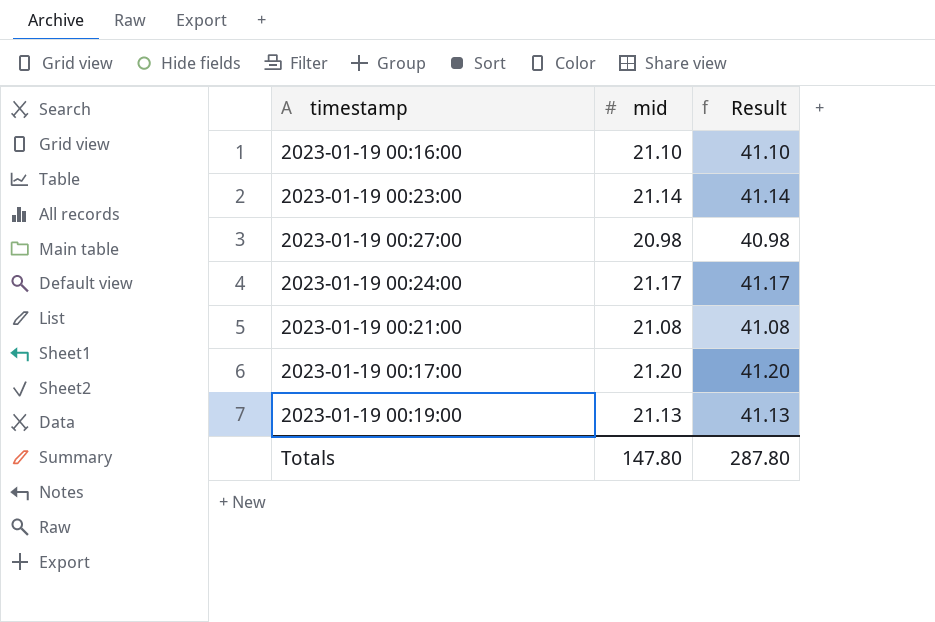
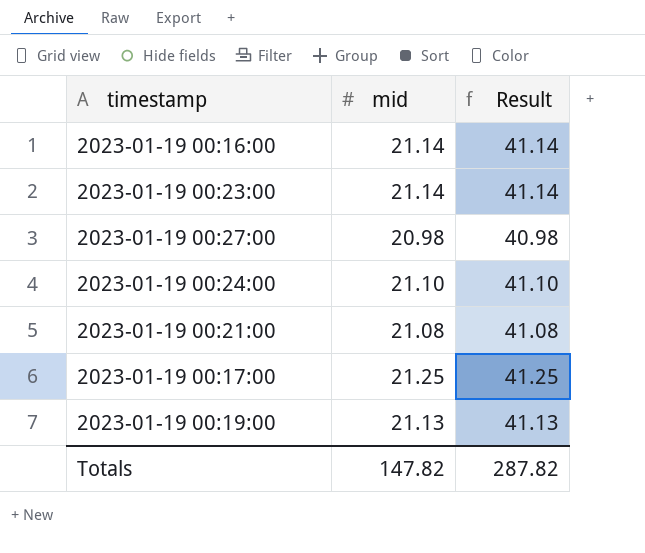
2023-01-19 00:16:00 | mid: 21.10 -> 21.14
2023-01-19 00:16:00 | Result: 41.10 -> 41.14
2023-01-19 00:24:00 | mid: 21.17 -> 21.10
2023-01-19 00:24:00 | Result: 41.17 -> 41.10
2023-01-19 00:17:00 | mid: 21.20 -> 21.25
2023-01-19 00:17:00 | Result: 41.20 -> 41.25
Totals | mid: 147.80 -> 147.82
Totals | Result: 287.80 -> 287.82

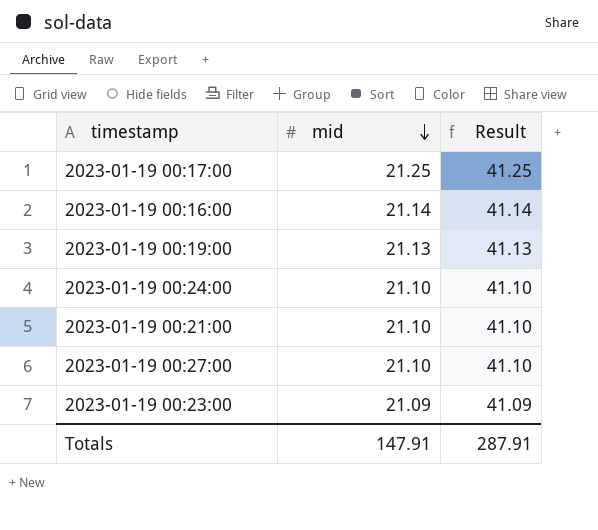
row order: none -> mid descending
2023-01-19 00:21:00 | mid: 21.08 -> 21.10
2023-01-19 00:21:00 | Result: 41.08 -> 41.10
2023-01-19 00:27:00 | mid: 20.98 -> 21.10
2023-01-19 00:27:00 | Result: 40.98 -> 41.10
2023-01-19 00:23:00 | mid: 21.14 -> 21.09
2023-01-19 00:23:00 | Result: 41.14 -> 41.09
Totals | mid: 147.82 -> 147.91
Totals | Result: 287.82 -> 287.91

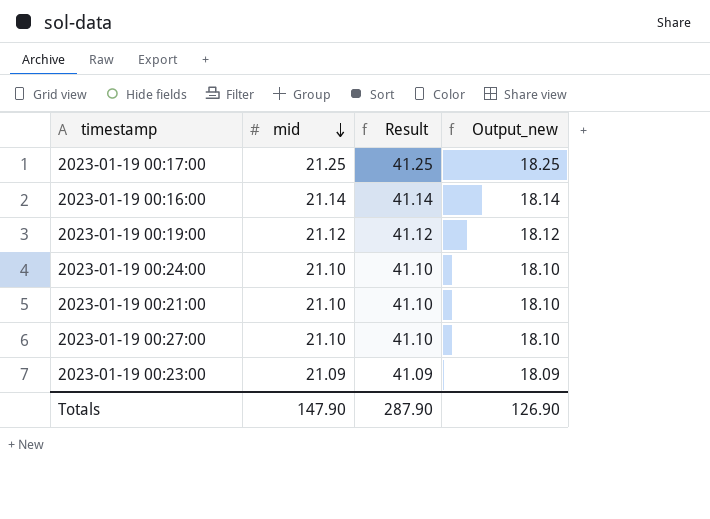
column Output_new | formula: none -> [mid] - 3
2023-01-19 00:19:00 | mid: 21.13 -> 21.12
2023-01-19 00:19:00 | Result: 41.13 -> 41.12
Totals | mid: 147.91 -> 147.90
Totals | Result: 287.91 -> 287.90

